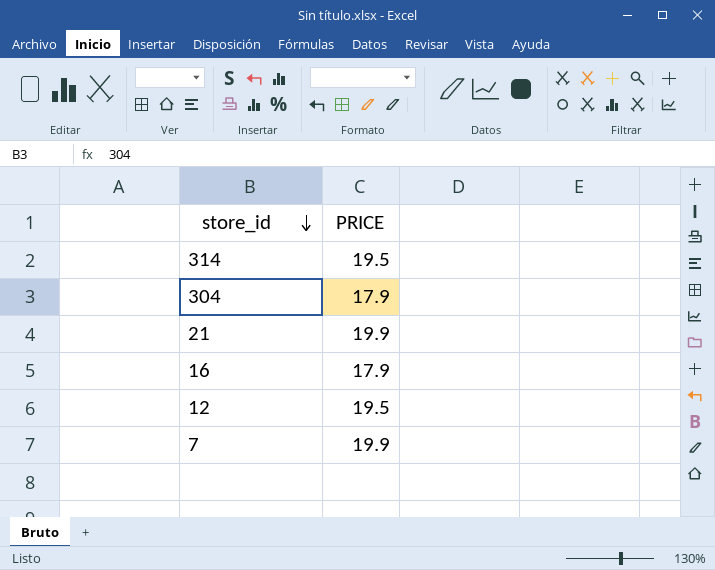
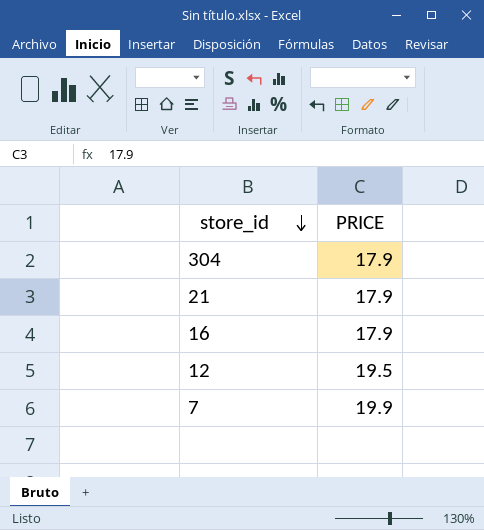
row 314: 19.5 -> none
21 | PRICE: 19.9 -> 17.9

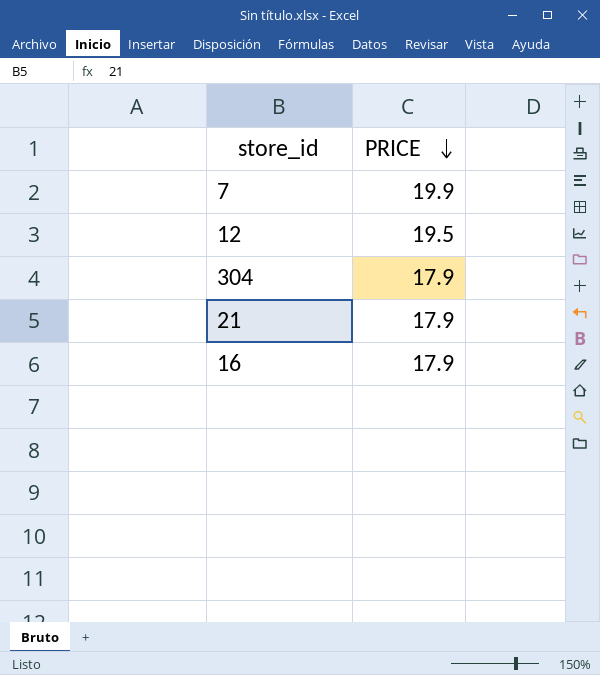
row order: store_id descending -> PRICE descending

